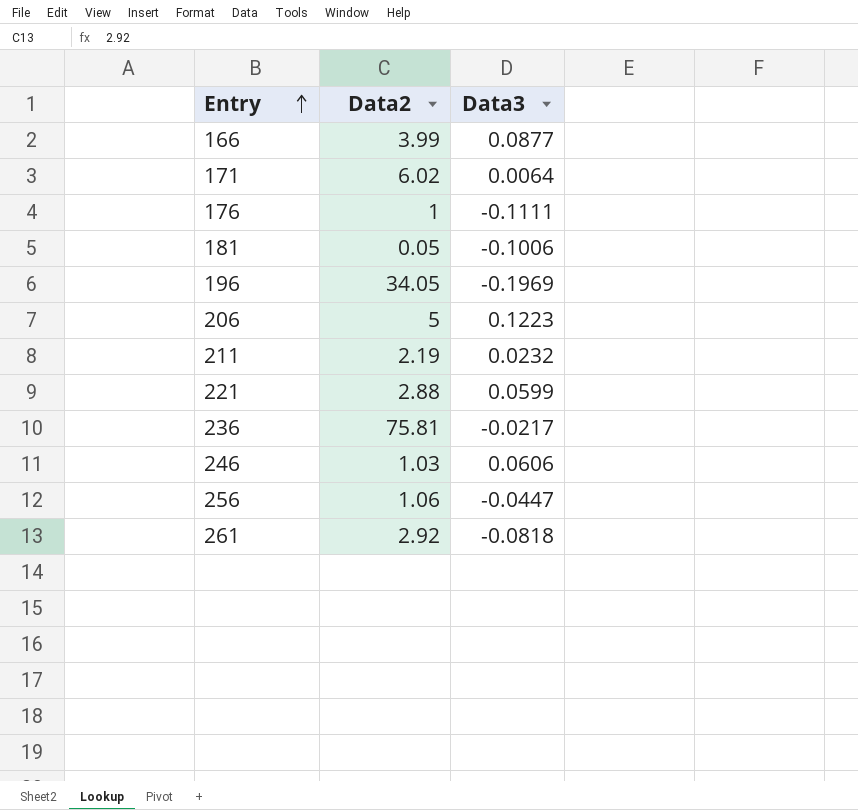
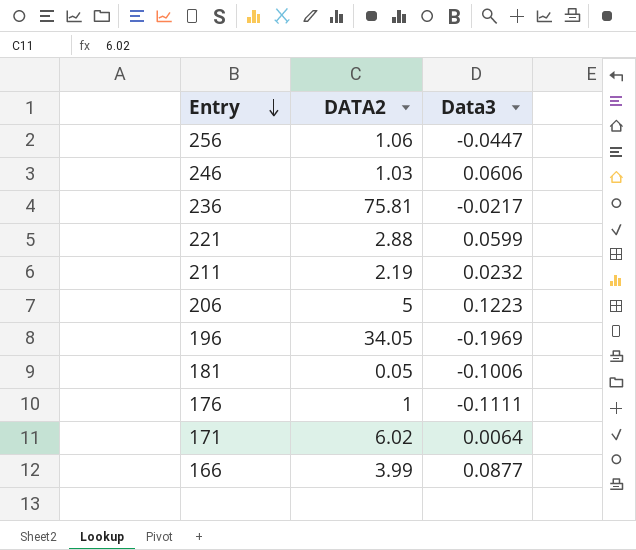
row order: Entry ascending -> Entry descending
column name: Data2 -> DATA2
row 261: 2.92 | -0.0818 -> none

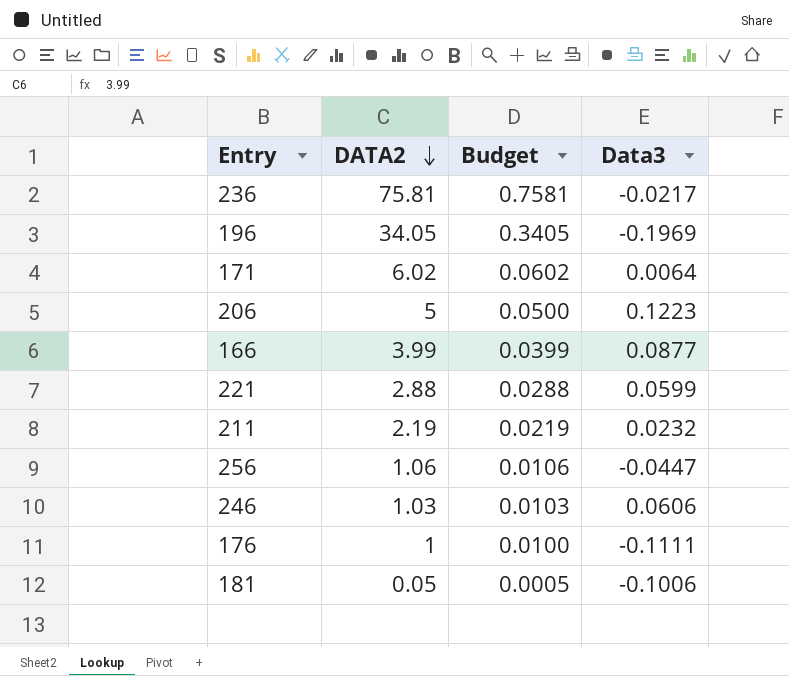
row order: Entry descending -> DATA2 descending
column Budget | formula: none -> [DATA2] * 0.01

